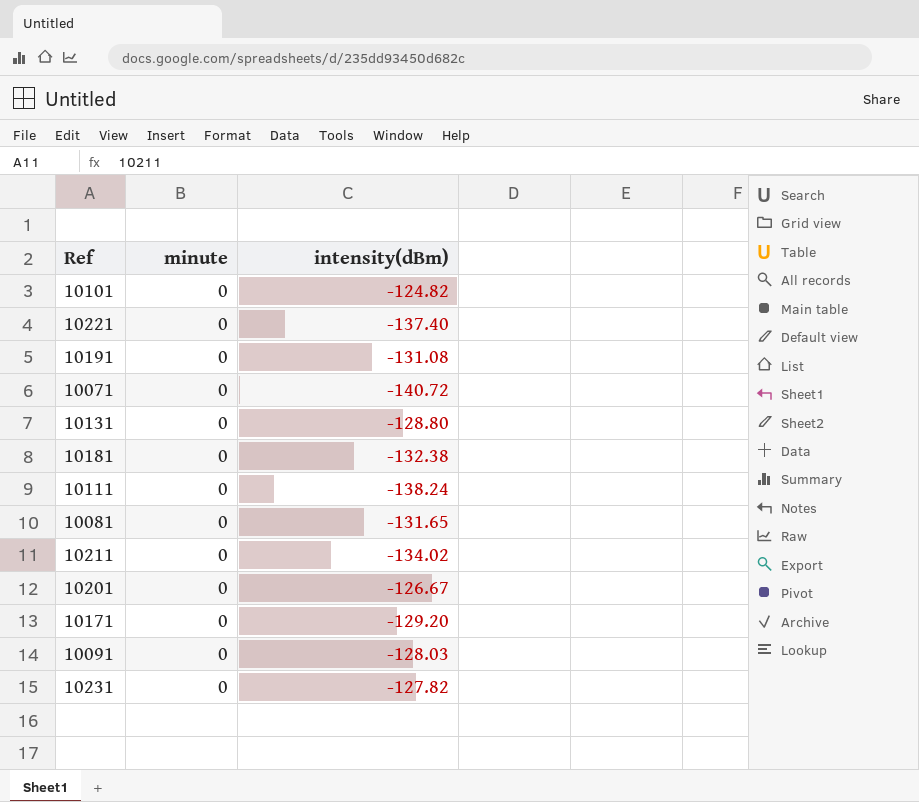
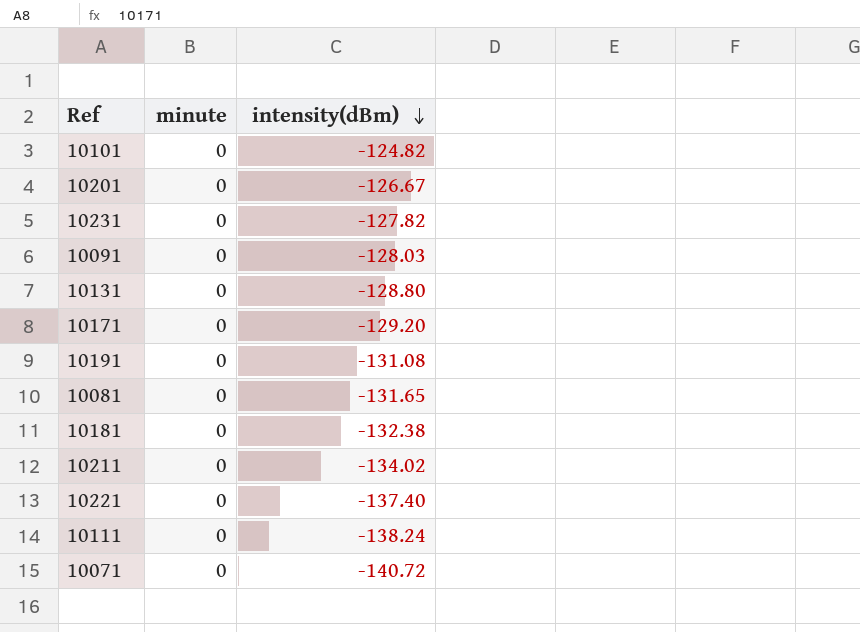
row order: none -> intensity(dBm) descending

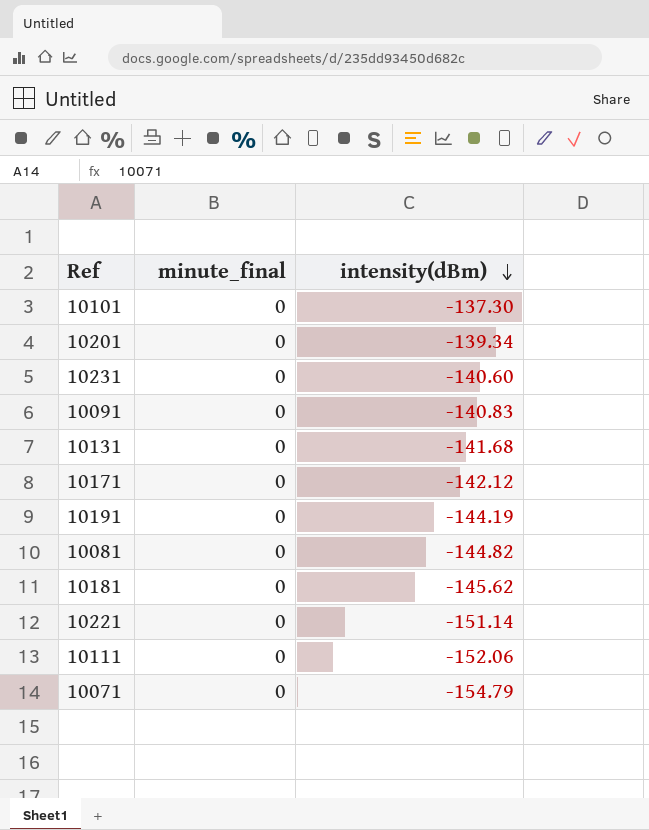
column name: minute -> minute_final
row 10211: 0 | -134.02 -> none
10101 | intensity(dBm): -124.82 -> -137.30
10201 | intensity(dBm): -126.67 -> -139.34
10231 | intensity(dBm): -127.82 -> -140.60
10091 | intensity(dBm): -128.03 -> -140.83
10131 | intensity(dBm): -128.80 -> -141.68
10171 | intensity(dBm): -129.20 -> -142.12
10191 | intensity(dBm): -131.08 -> -144.19
10081 | intensity(dBm): -131.65 -> -144.82
10181 | intensity(dBm): -132.38 -> -145.62
10221 | intensity(dBm): -137.40 -> -151.14
10111 | intensity(dBm): -138.24 -> -152.06
10071 | intensity(dBm): -140.72 -> -154.79

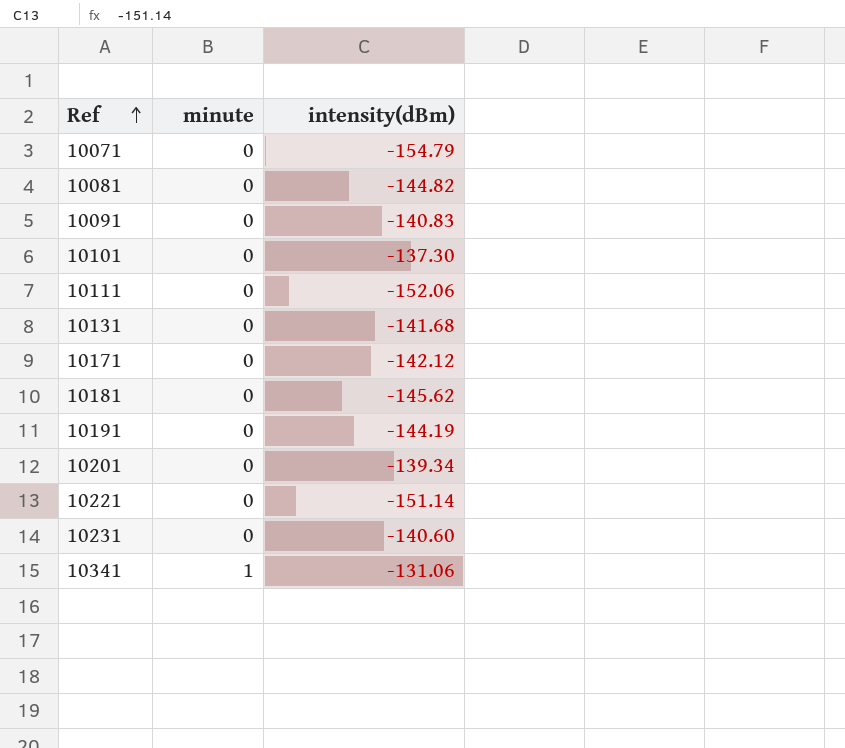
row order: intensity(dBm) descending -> Ref ascending
column name: minute_final -> minute
row 10341: none -> 1 | -131.06

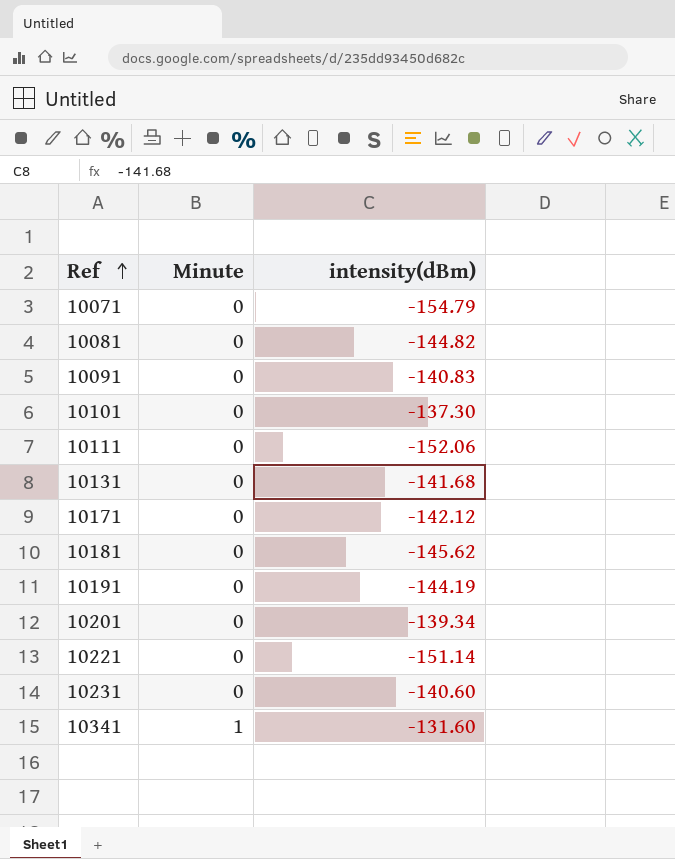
column name: minute -> Minute
10341 | intensity(dBm): -131.06 -> -131.60

